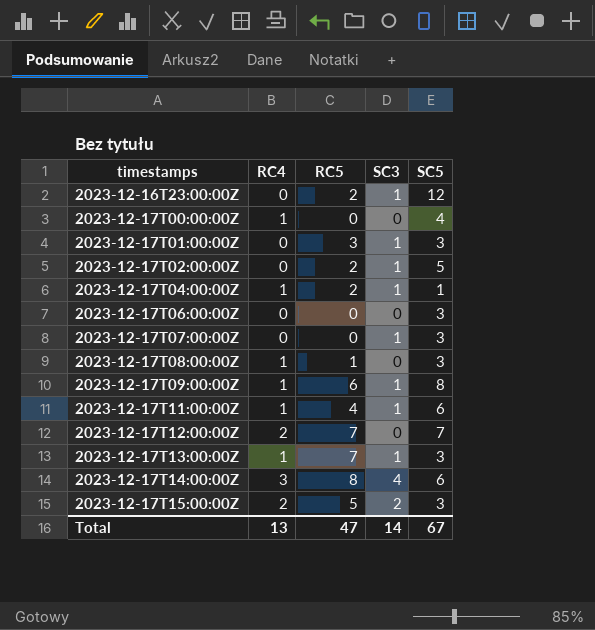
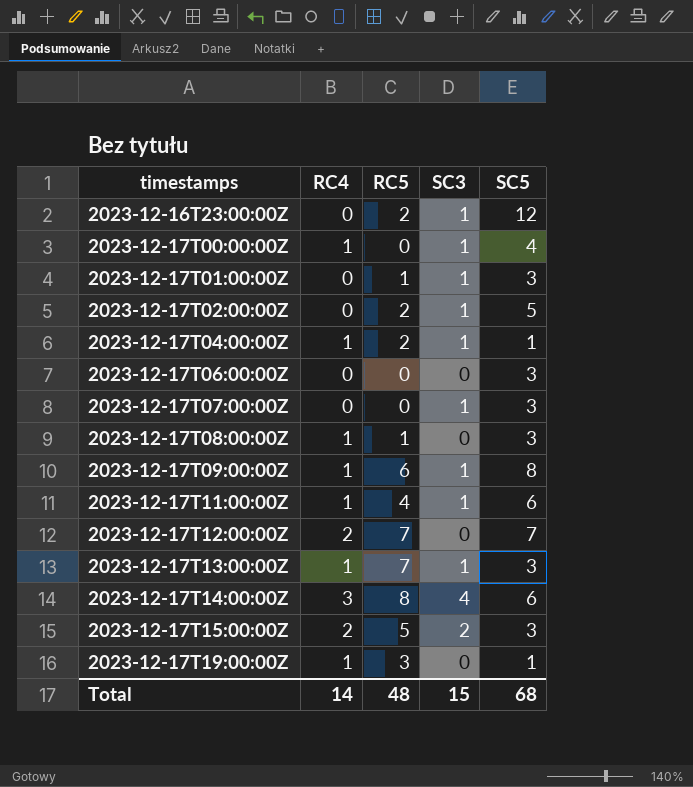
2023-12-17T00:00:00Z | SC3: 0 -> 1
2023-12-17T01:00:00Z | RC5: 3 -> 1
row 2023-12-17T19:00:00Z: none -> 1 | 3 | 0 | 1
Total | RC4: 13 -> 14
Total | RC5: 47 -> 48
Total | SC3: 14 -> 15
Total | SC5: 67 -> 68

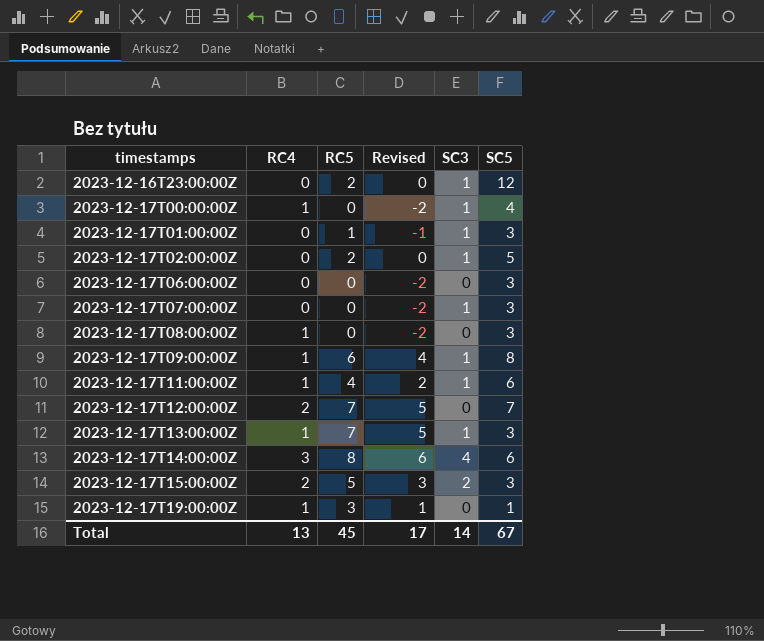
column Revised | formula: none -> [RC5] - 2
row 2023-12-17T04:00:00Z: 1 | 2 | 1 | 1 -> none
2023-12-17T08:00:00Z | RC5: 1 -> 0
Total | RC4: 14 -> 13
Total | RC5: 48 -> 45
Total | SC3: 15 -> 14
Total | SC5: 68 -> 67

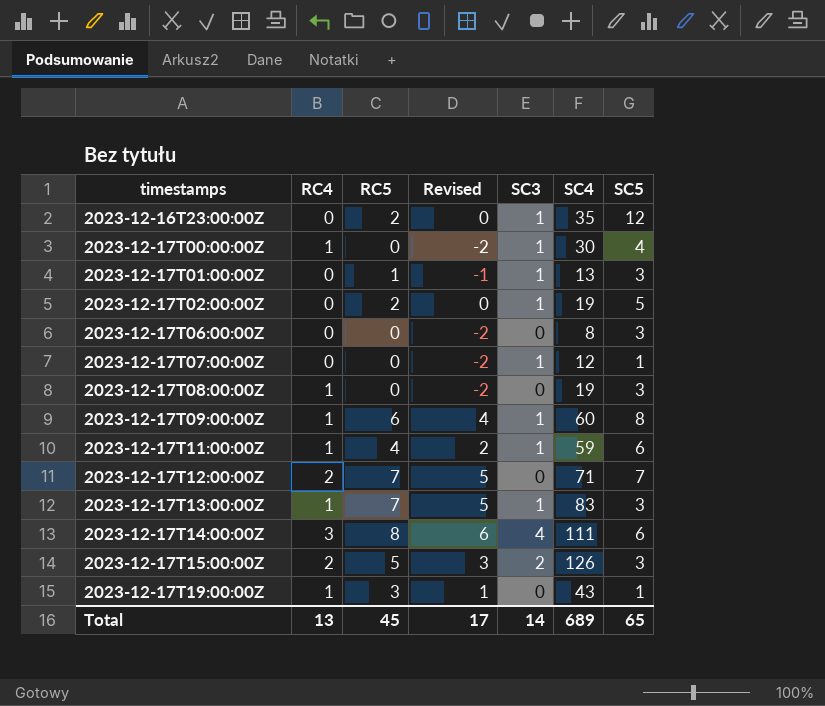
column SC4 | position: none -> 6
2023-12-17T07:00:00Z | SC5: 3 -> 1
Total | SC5: 67 -> 65

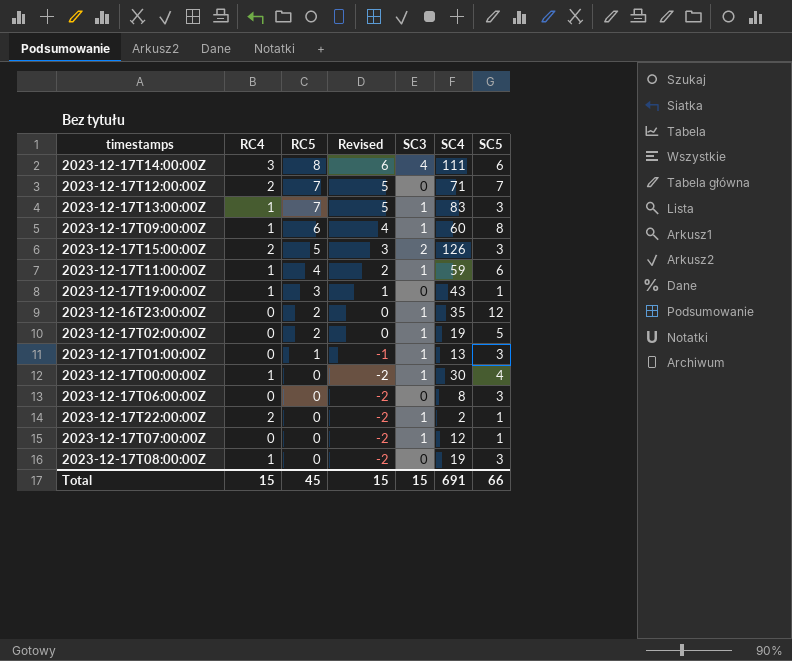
row order: timestamps ascending -> RC5 descending
row 2023-12-17T22:00:00Z: none -> 2 | 0 | -2 | 1 | 2 | 1
Total | RC4: 13 -> 15
Total | Revised: 17 -> 15
Total | SC3: 14 -> 15
Total | SC4: 689 -> 691
Total | SC5: 65 -> 66

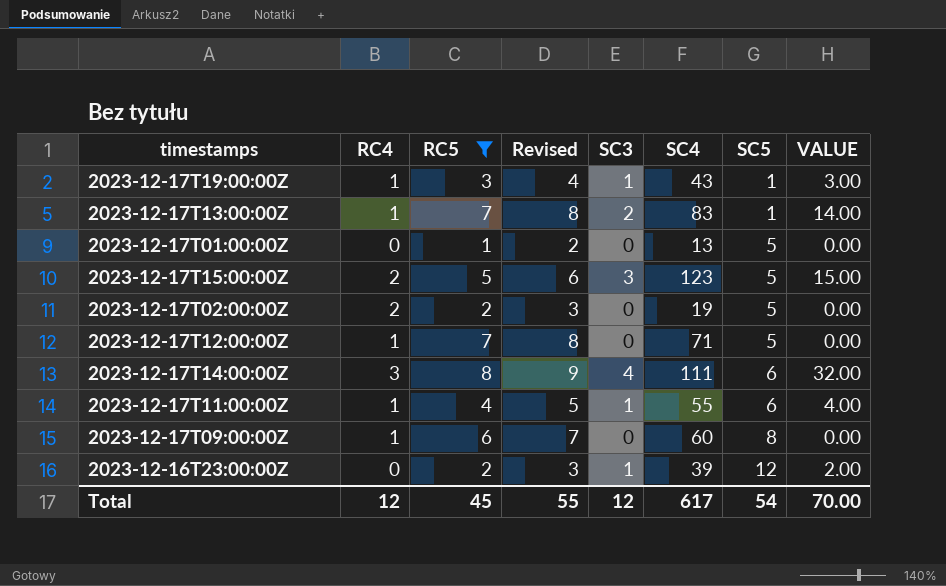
filter: none -> RC5 != 0
row order: RC5 descending -> SC5 ascending
column Revised | formula: [RC5] - 2 -> [RC5] + 1
column VALUE | formula: none -> [RC5] * [SC3]
2023-12-17T19:00:00Z | SC3: 0 -> 1
2023-12-17T13:00:00Z | SC3: 1 -> 2
2023-12-17T13:00:00Z | SC5: 3 -> 1
2023-12-17T01:00:00Z | SC3: 1 -> 0
2023-12-17T01:00:00Z | SC5: 3 -> 5
2023-12-17T15:00:00Z | SC3: 2 -> 3
2023-12-17T15:00:00Z | SC4: 126 -> 123
2023-12-17T15:00:00Z | SC5: 3 -> 5
2023-12-17T02:00:00Z | RC4: 0 -> 2
2023-12-17T02:00:00Z | SC3: 1 -> 0
2023-12-17T12:00:00Z | RC4: 2 -> 1
2023-12-17T12:00:00Z | SC5: 7 -> 5
2023-12-17T11:00:00Z | SC4: 59 -> 55
2023-12-17T09:00:00Z | SC3: 1 -> 0
2023-12-16T23:00:00Z | SC4: 35 -> 39
Total | RC4: 15 -> 12
Total | Revised: 15 -> 55
Total | SC3: 15 -> 12
Total | SC4: 691 -> 617
Total | SC5: 66 -> 54

